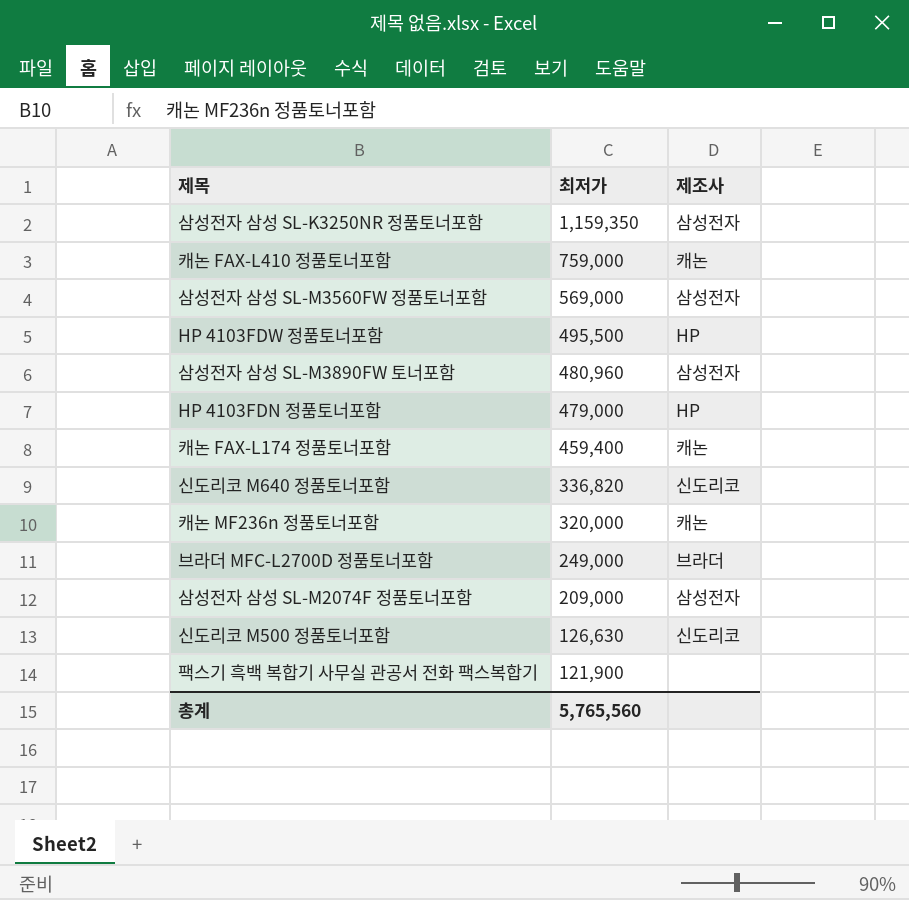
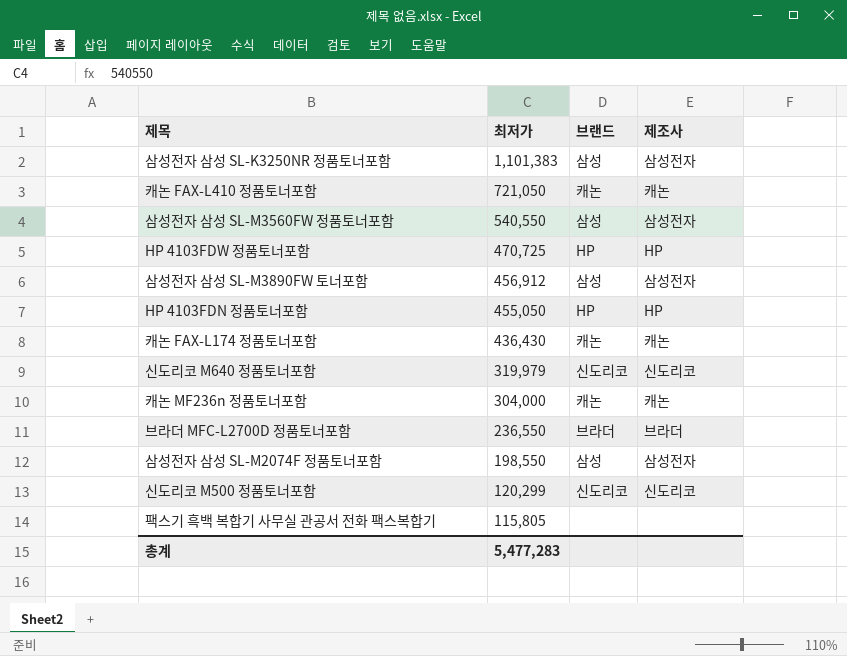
column 브랜드 | position: none -> 3
삼성전자 삼성 SL-K3250NR 정품토너포함 | 최저가: 1,159,350 -> 1,101,383
캐논 FAX-L410 정품토너포함 | 최저가: 759,000 -> 721,050
삼성전자 삼성 SL-M3560FW 정품토너포함 | 최저가: 569,000 -> 540,550
HP 4103FDW 정품토너포함 | 최저가: 495,500 -> 470,725
삼성전자 삼성 SL-M3890FW 토너포함 | 최저가: 480,960 -> 456,912
HP 4103FDN 정품토너포함 | 최저가: 479,000 -> 455,050
캐논 FAX-L174 정품토너포함 | 최저가: 459,400 -> 436,430
신도리코 M640 정품토너포함 | 최저가: 336,820 -> 319,979
캐논 MF236n 정품토너포함 | 최저가: 320,000 -> 304,000
브라더 MFC-L2700D 정품토너포함 | 최저가: 249,000 -> 236,550
삼성전자 삼성 SL-M2074F 정품토너포함 | 최저가: 209,000 -> 198,550
신도리코 M500 정품토너포함 | 최저가: 126,630 -> 120,299
팩스기 흑백 복합기 사무실 관공서 전화 팩스복합기 | 최저가: 121,900 -> 115,805
총계 | 최저가: 5,765,560 -> 5,477,283

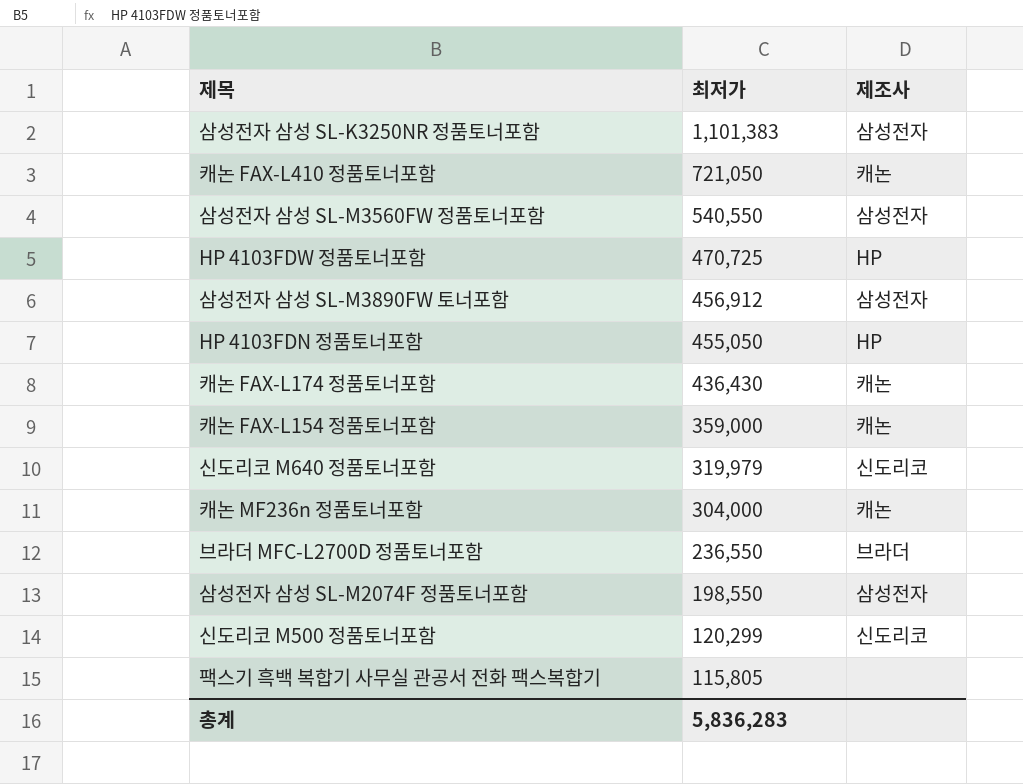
column 브랜드 | position: 3 -> none
row 캐논 FAX-L154 정품토너포함: none -> 359,000 | 캐논
총계 | 최저가: 5,477,283 -> 5,836,283

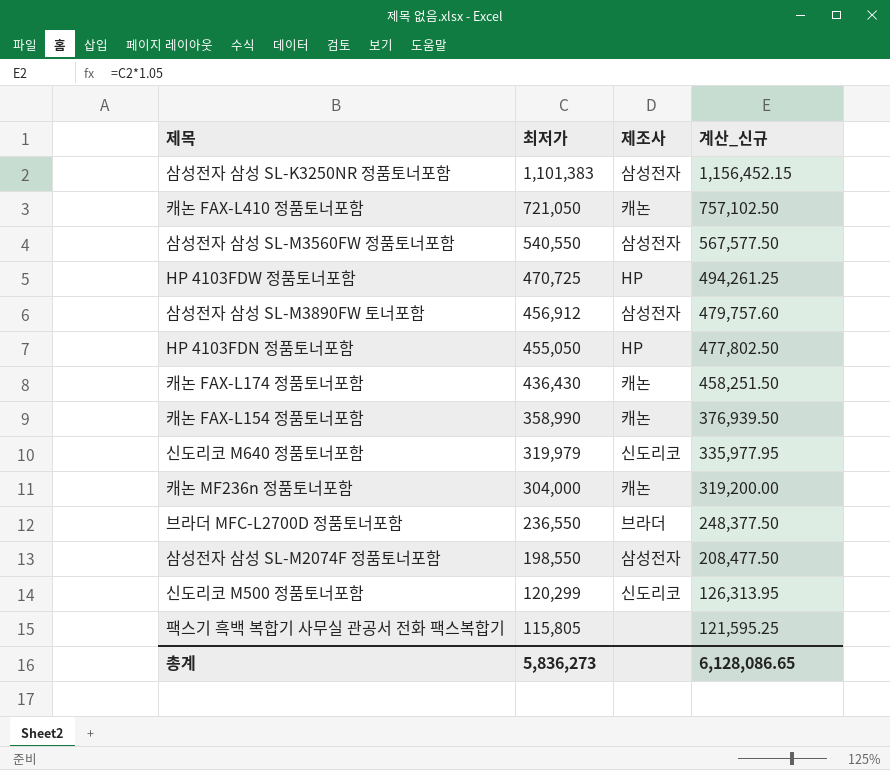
column 계산_신규 | formula: none -> [최저가] * 1.05
캐논 FAX-L154 정품토너포함 | 최저가: 359,000 -> 358,990
총계 | 최저가: 5,836,283 -> 5,836,273

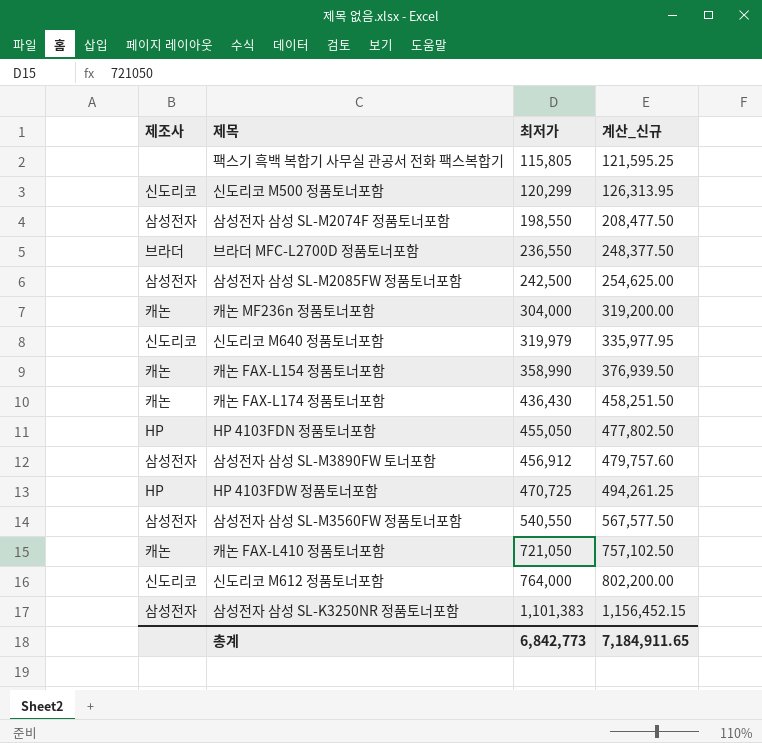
row order: 최저가 descending -> 최저가 ascending
column 제조사 | position: 3 -> 1
row 삼성전자 삼성 SL-M2085FW 정품토너포함: none -> 삼성전자 | 242,500 | 254,625.00
row 신도리코 M612 정품토너포함: none -> 신도리코 | 764,000 | 802,200.00
총계 | 최저가: 5,836,273 -> 6,842,773
총계 | 계산_신규: 6,128,086.65 -> 7,184,911.65

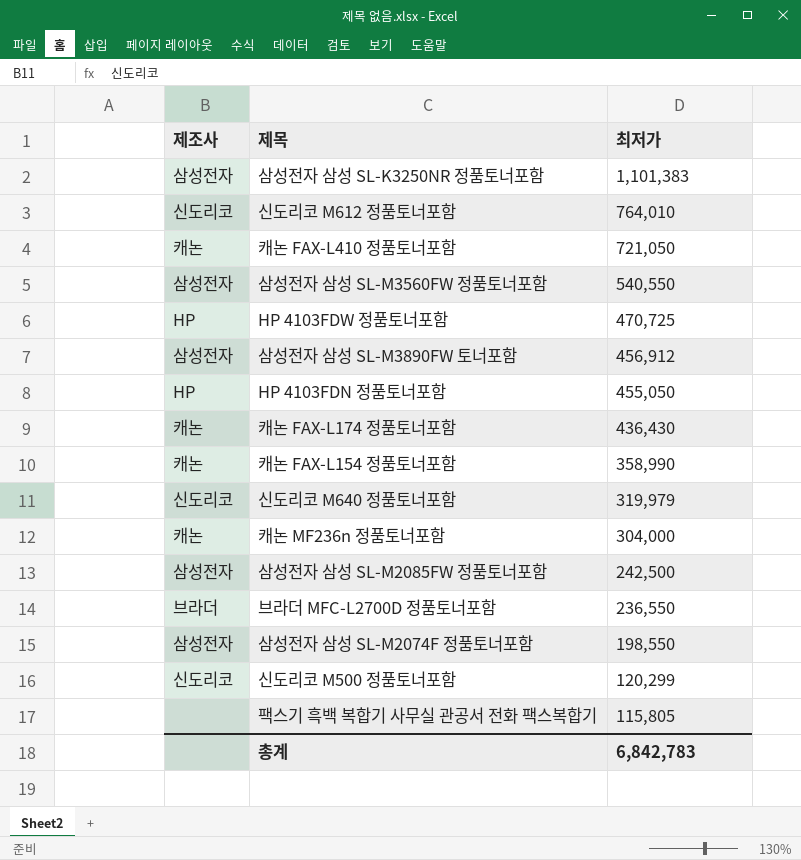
row order: 최저가 ascending -> 최저가 descending
column 계산_신규 | formula: [최저가] * 1.05 -> none
신도리코 M612 정품토너포함 | 최저가: 764,000 -> 764,010
총계 | 최저가: 6,842,773 -> 6,842,783

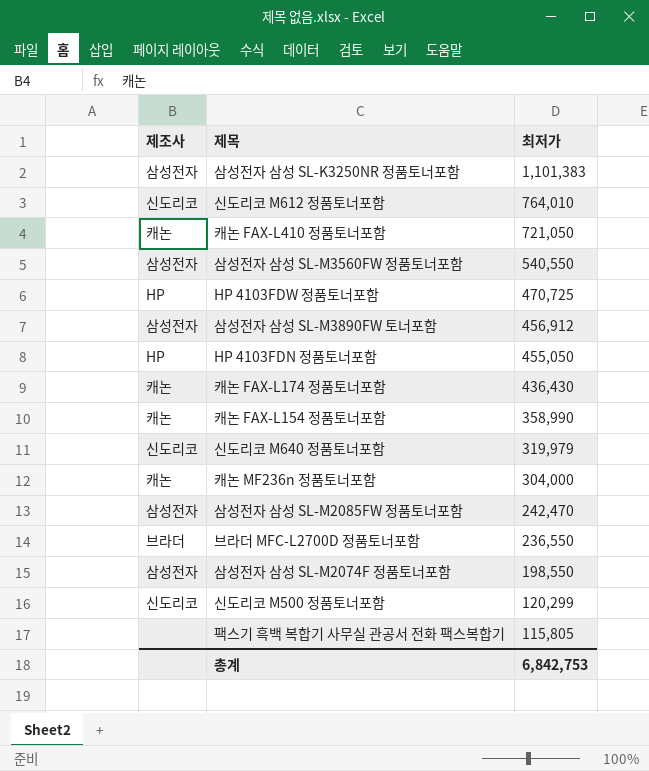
삼성전자 삼성 SL-M2085FW 정품토너포함 | 최저가: 242,500 -> 242,470
총계 | 최저가: 6,842,783 -> 6,842,753

